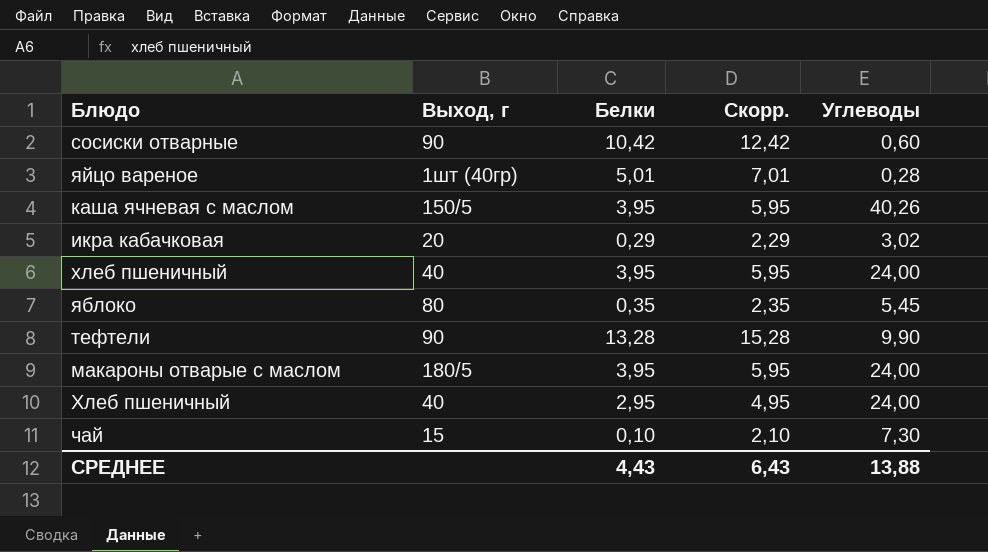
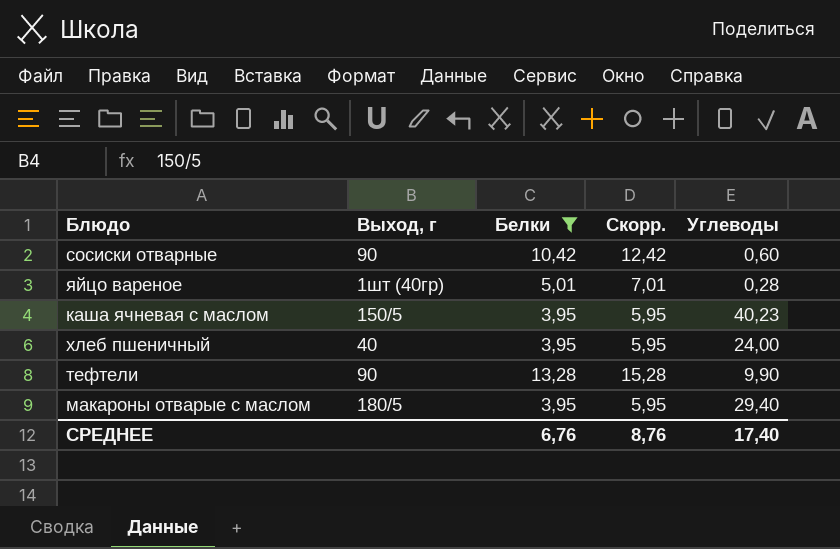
filter: none -> Белки >= 3,95
каша ячневая с маслом | Углеводы: 40,26 -> 40,23
макароны отварые с маслом | Углеводы: 24,00 -> 29,40
СРЕДНЕЕ | Белки: 4,43 -> 6,76
СРЕДНЕЕ | Скорр.: 6,43 -> 8,76
СРЕДНЕЕ | Углеводы: 13,88 -> 17,40

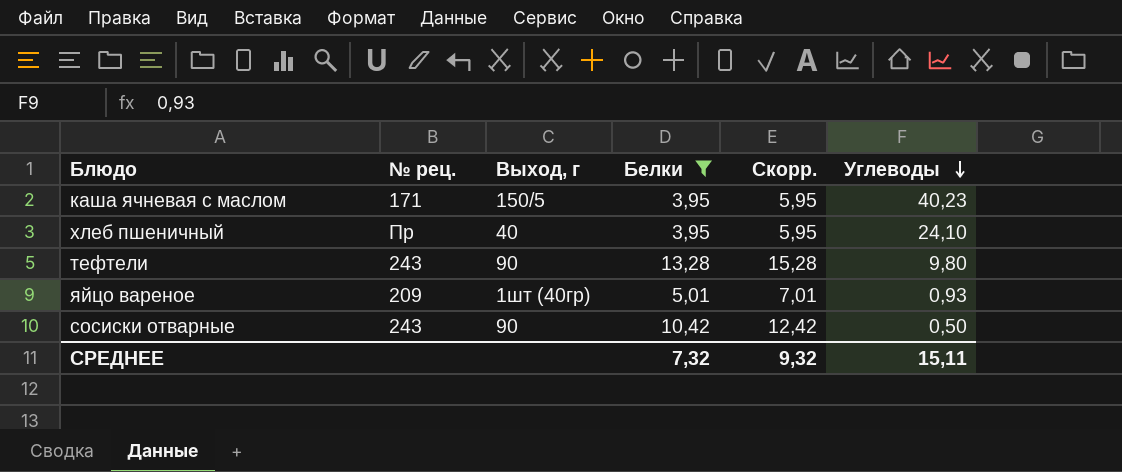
row order: none -> Углеводы descending
column № рец. | position: none -> 2
row макароны отварые с маслом: 180/5 | 3,95 | 5,95 | 29,40 -> none
хлеб пшеничный | Углеводы: 24,00 -> 24,10
тефтели | Углеводы: 9,90 -> 9,80
яйцо вареное | Углеводы: 0,28 -> 0,93
сосиски отварные | Углеводы: 0,60 -> 0,50
СРЕДНЕЕ | Белки: 6,76 -> 7,32
СРЕДНЕЕ | Скорр.: 8,76 -> 9,32
СРЕДНЕЕ | Углеводы: 17,40 -> 15,11

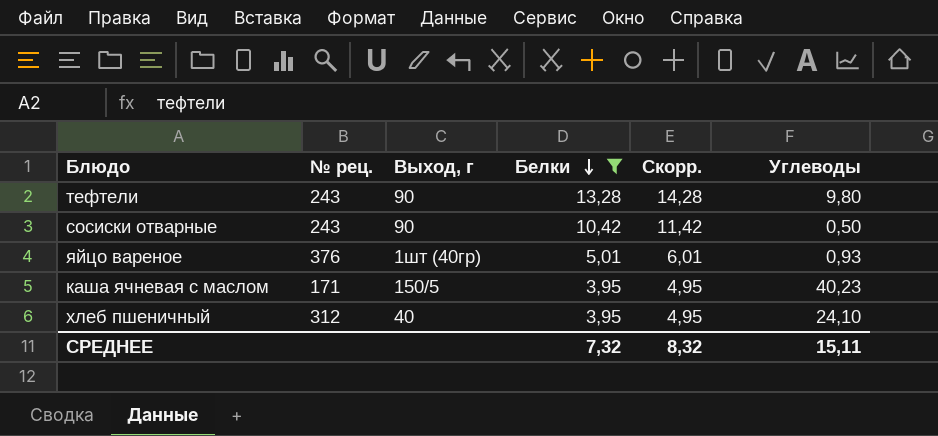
row order: Углеводы descending -> Белки descending
column Скорр. | formula: [Белки] + 2 -> [Белки] + 1
яйцо вареное | № рец.: 209 -> 376
хлеб пшеничный | № рец.: Пр -> 312
СРЕДНЕЕ | Скорр.: 9,32 -> 8,32

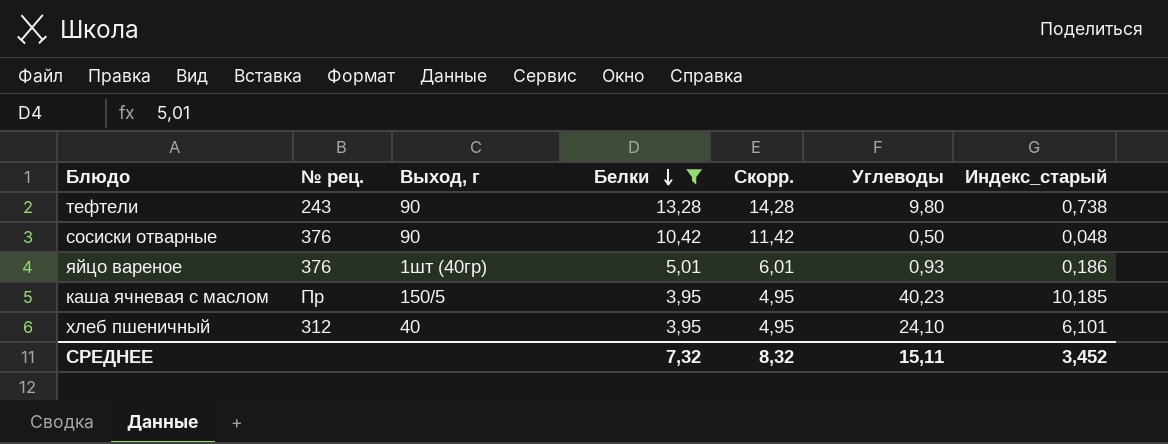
column Индекс_старый | formula: none -> [Углеводы] / [Белки]
сосиски отварные | № рец.: 243 -> 376
каша ячневая с маслом | № рец.: 171 -> Пр

